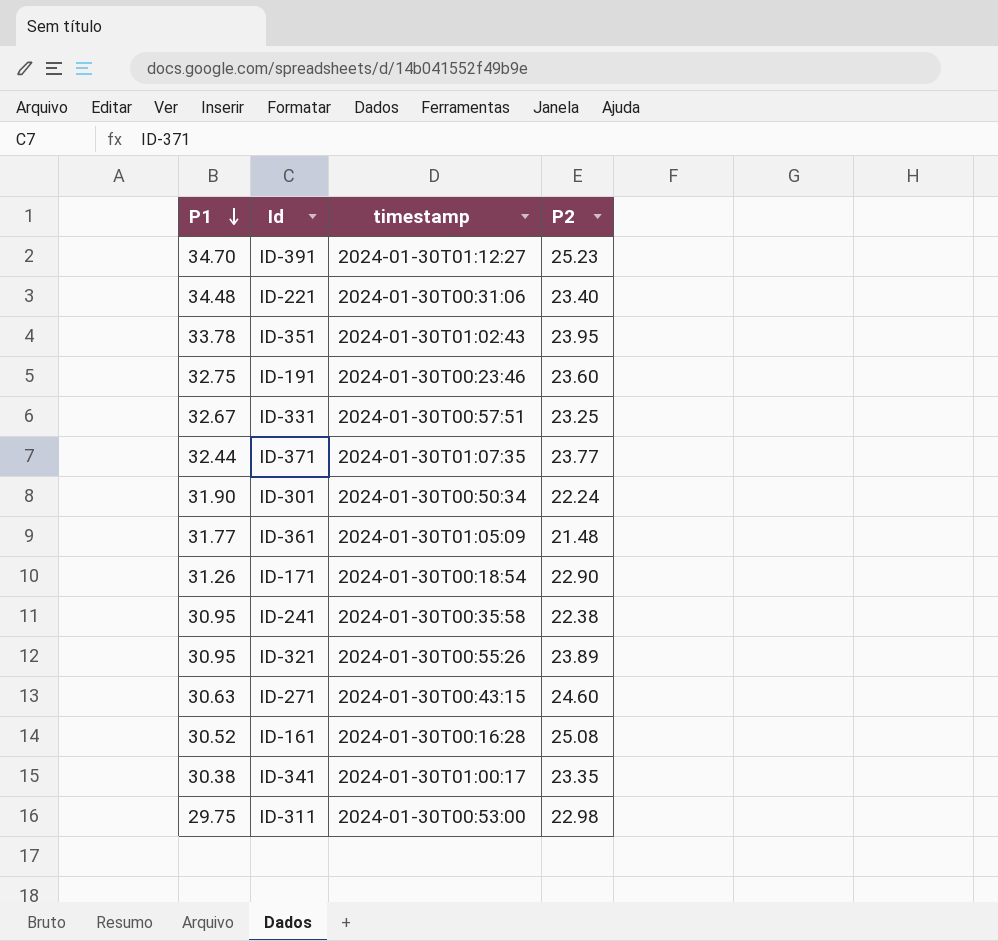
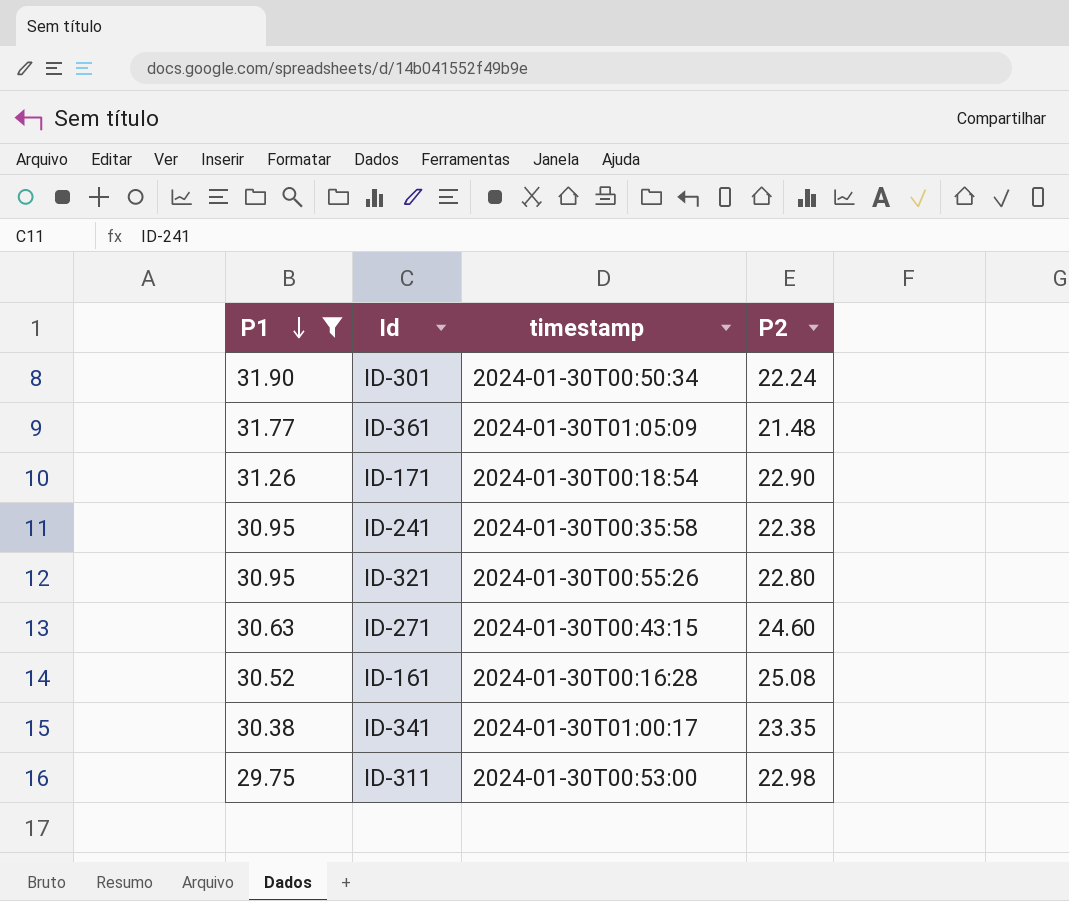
filter: none -> P1 <= 31.90
ID-321 | P2: 23.89 -> 22.80

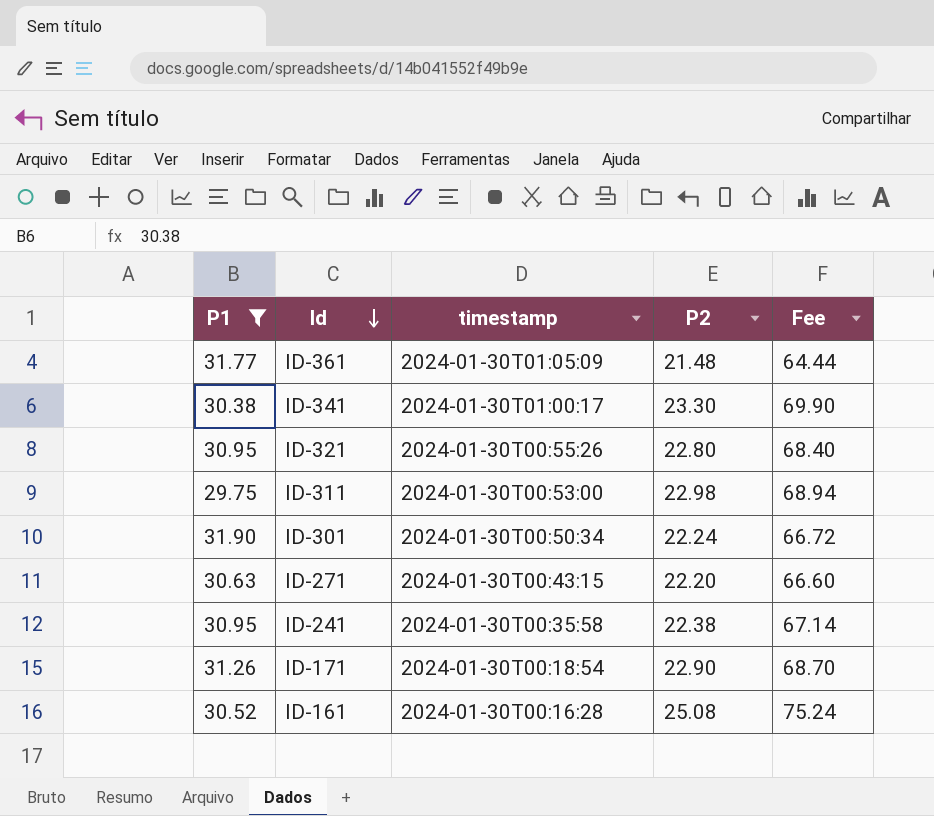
row order: P1 descending -> Id descending
column Fee | formula: none -> [P2] * 3
ID-341 | P2: 23.35 -> 23.30
ID-271 | P2: 24.60 -> 22.20

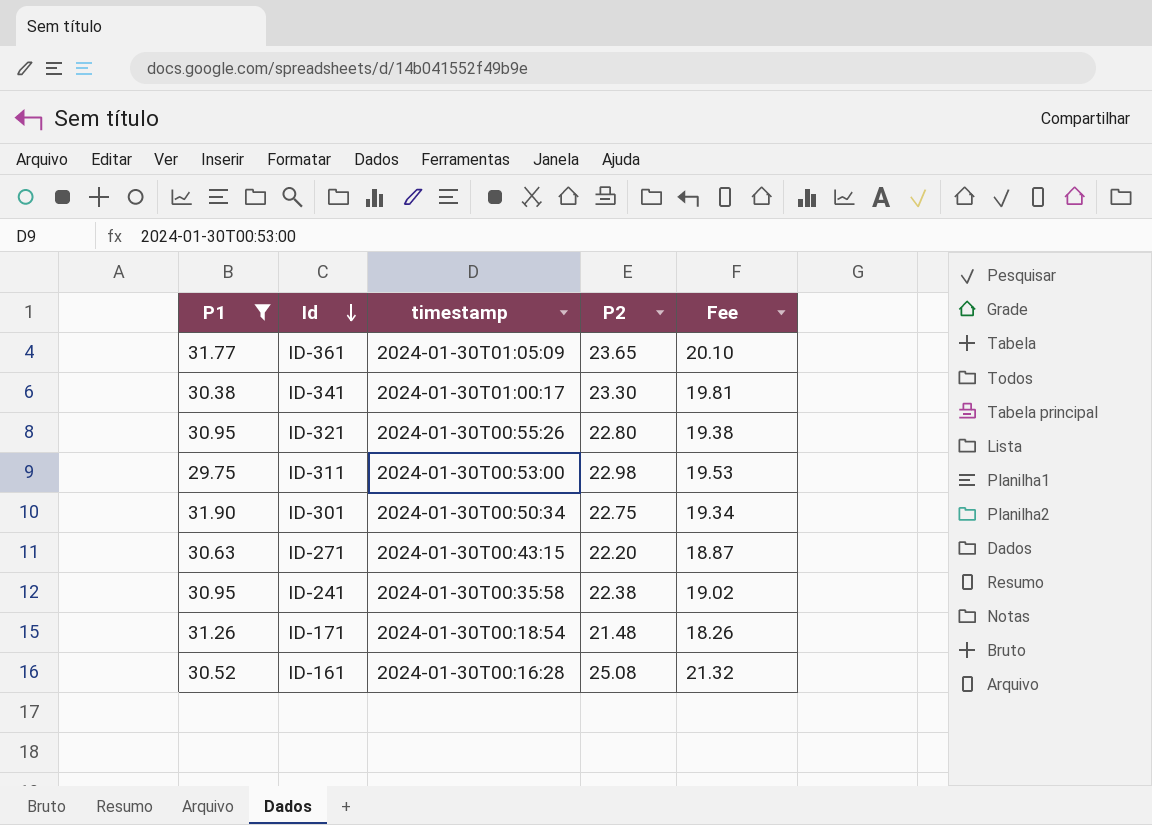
column Fee | formula: [P2] * 3 -> [P2] * 0.85
ID-361 | P2: 21.48 -> 23.65
ID-301 | P2: 22.24 -> 22.75
ID-171 | P2: 22.90 -> 21.48

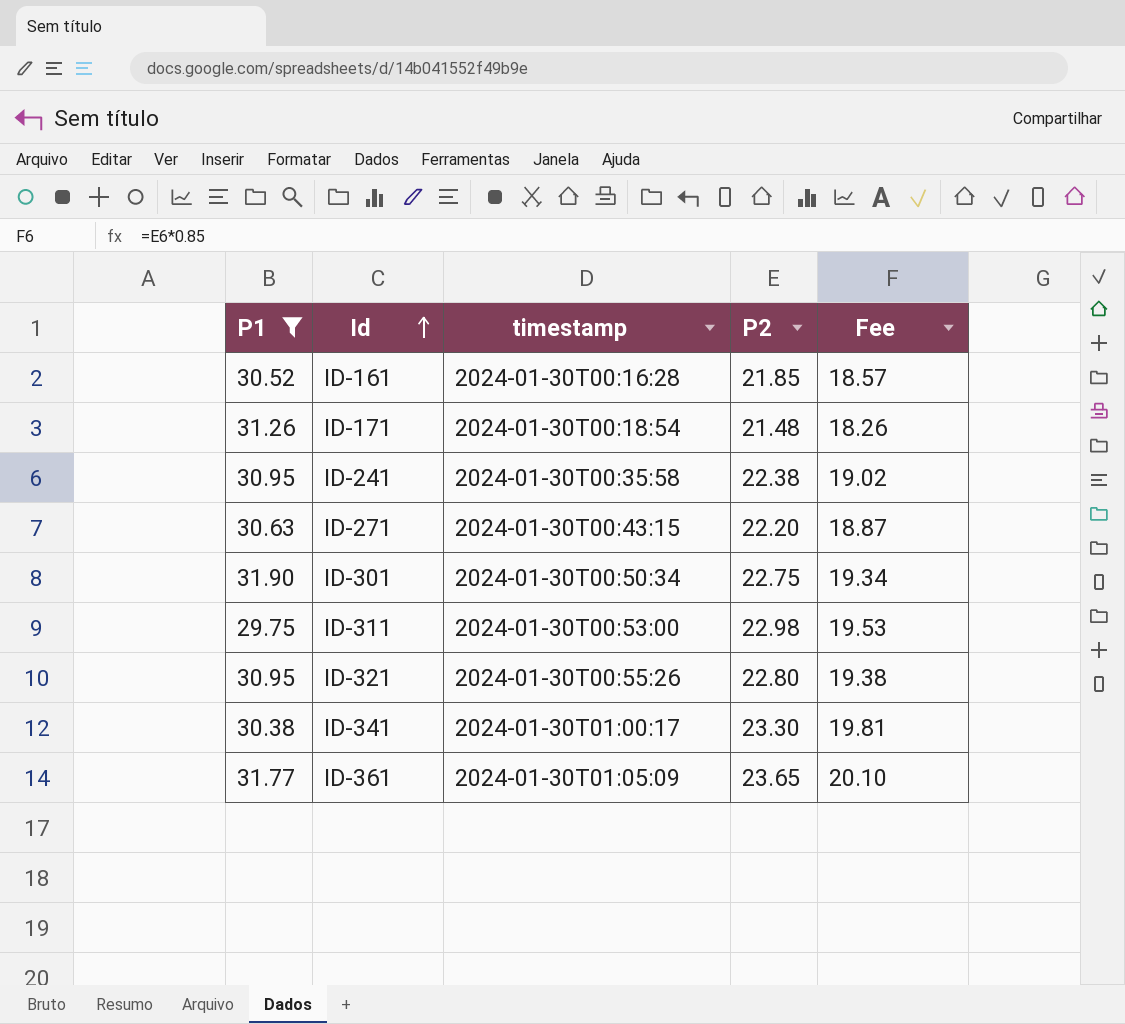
row order: Id descending -> Id ascending
ID-161 | P2: 25.08 -> 21.85
ID-161 | Fee: 21.32 -> 18.57

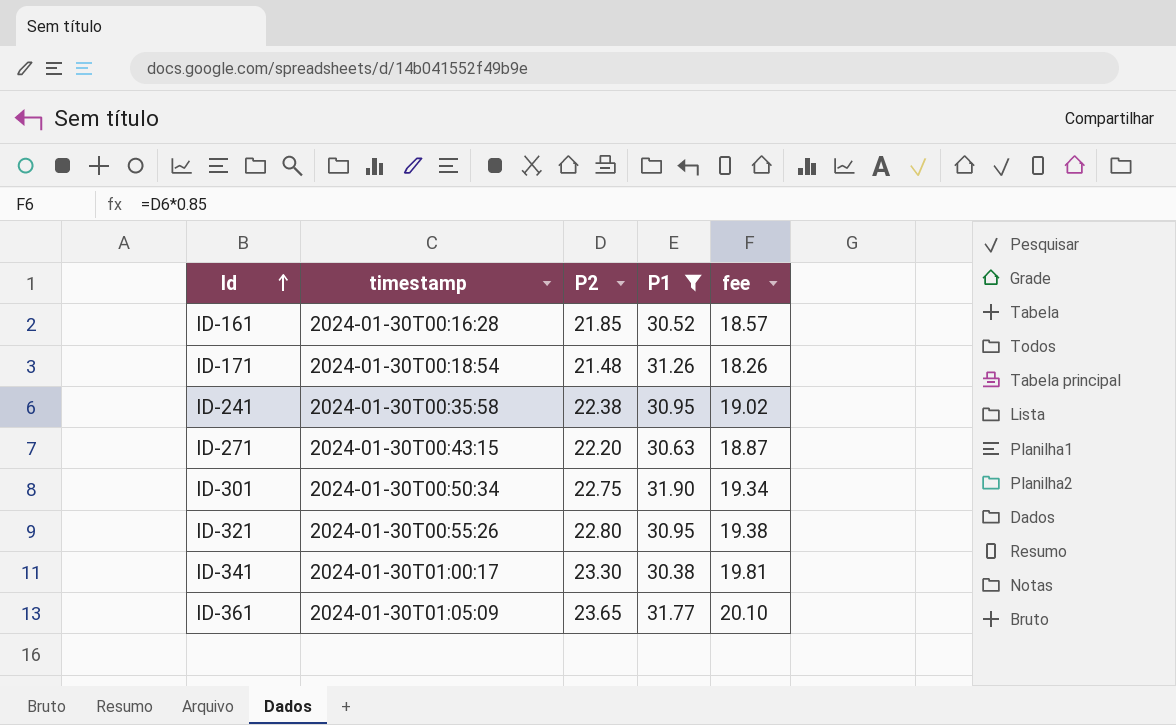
column P1 | position: 1 -> 4
column name: Fee -> fee
row ID-311: 29.75 | 2024-01-30T00:53:00 | 22.98 | 19.53 -> none

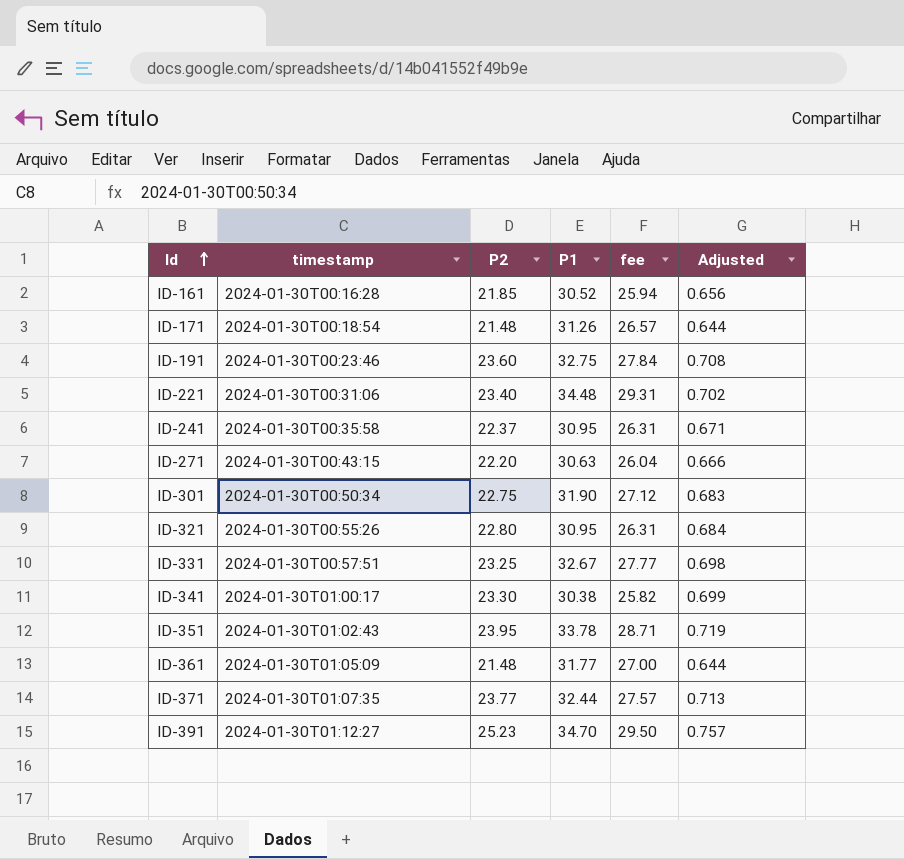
filter: P1 <= 31.90 -> none
column fee | formula: [P2] * 0.85 -> [P1] * 0.85
column Adjusted | formula: none -> [P2] * 0.03
ID-241 | P2: 22.38 -> 22.37
ID-361 | P2: 23.65 -> 21.48

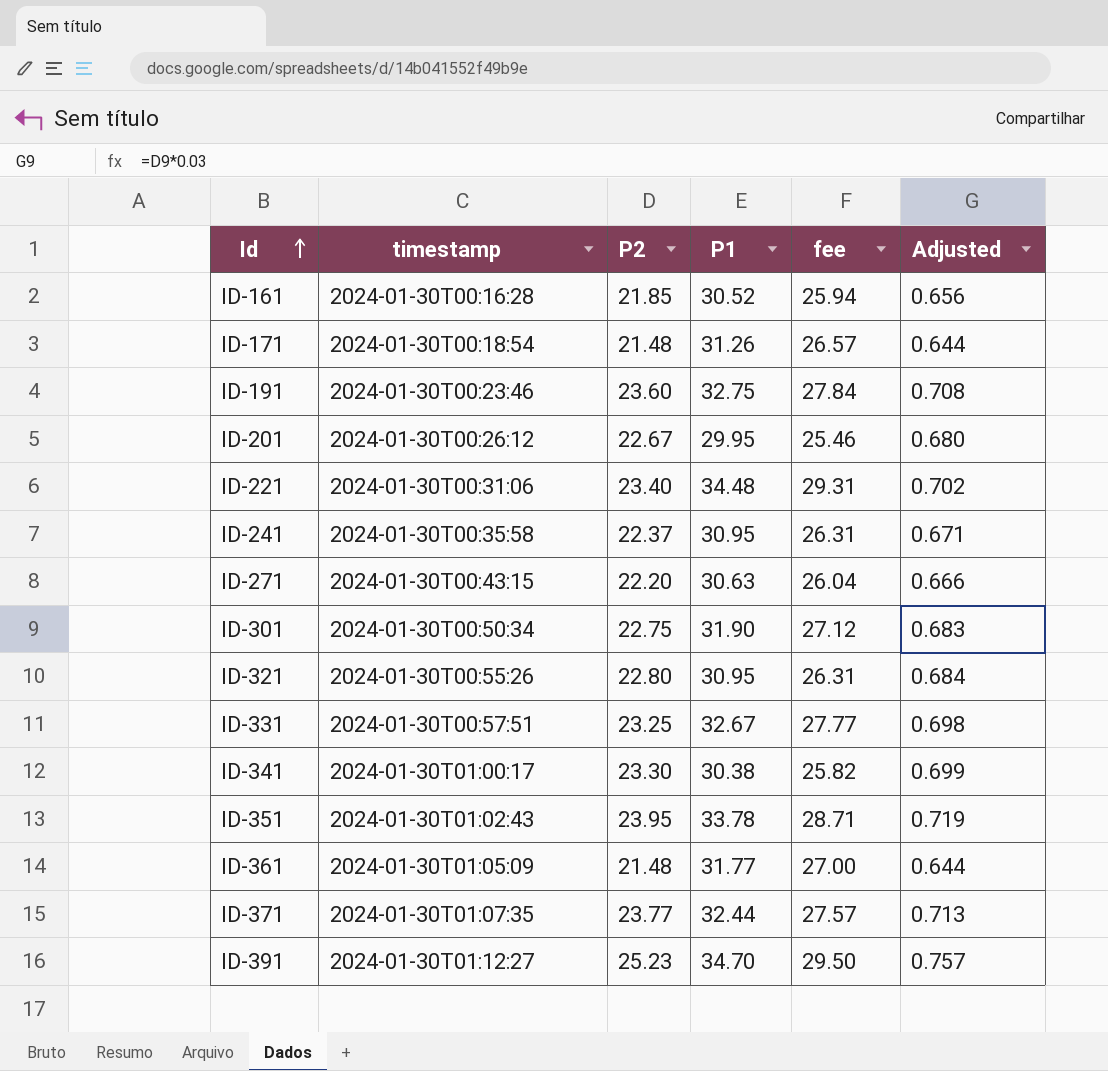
row ID-201: none -> 2024-01-30T00:26:12 | 22.67 | 29.95 | 25.46 | 0.680

